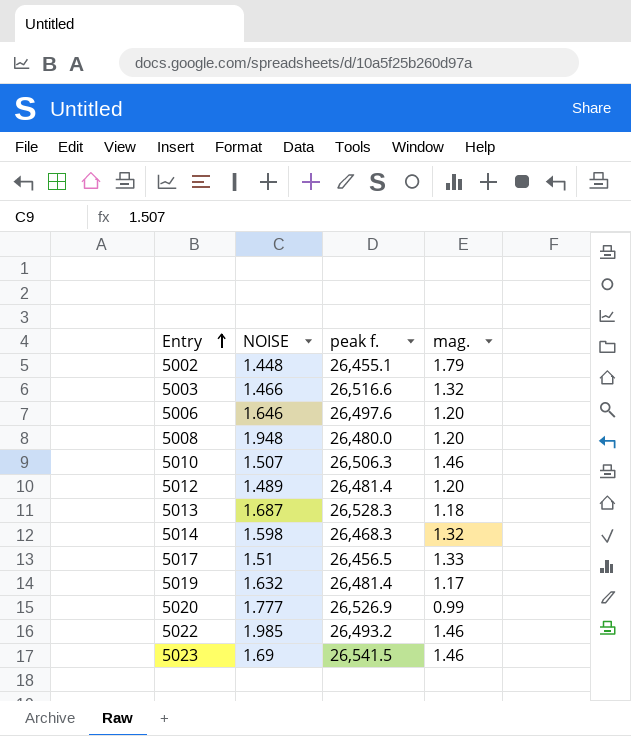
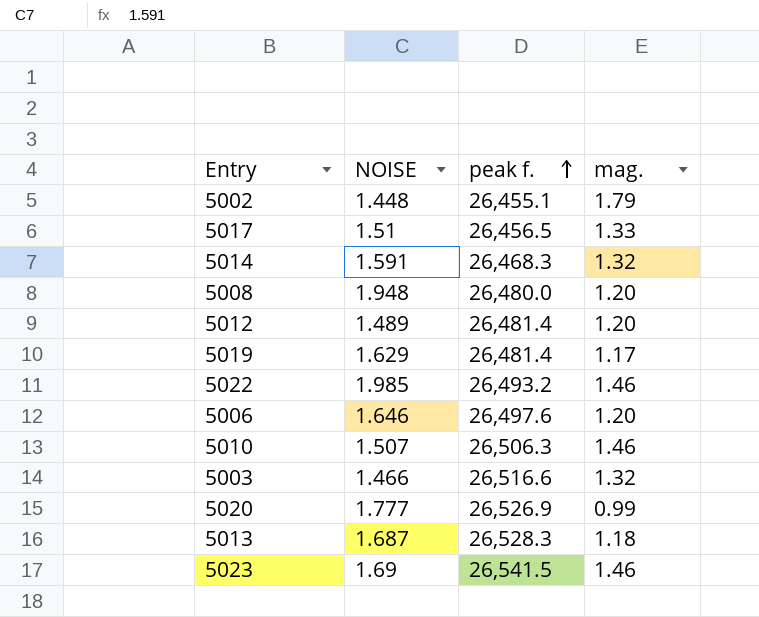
row order: Entry ascending -> peak f. ascending
5014 | NOISE: 1.598 -> 1.591
5019 | NOISE: 1.632 -> 1.629

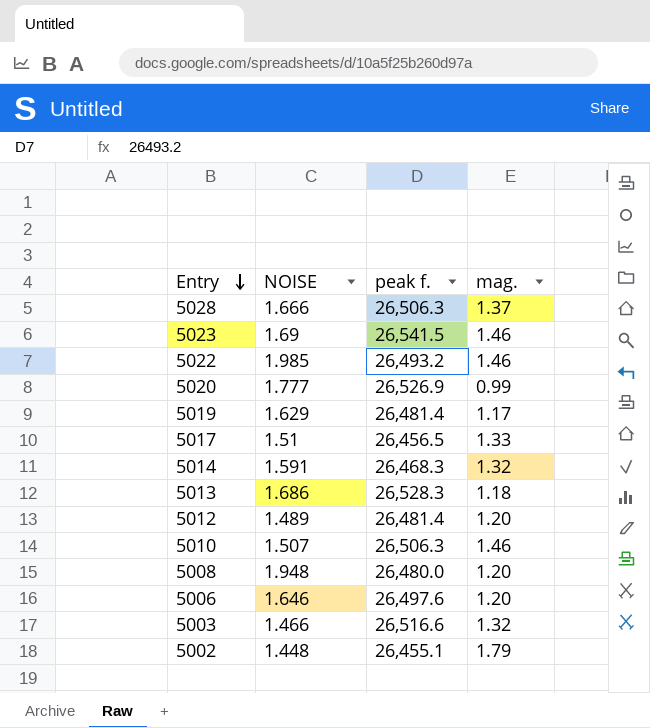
row order: peak f. ascending -> Entry descending
row 5028: none -> 1.666 | 26,506.3 | 1.37
5013 | NOISE: 1.687 -> 1.686

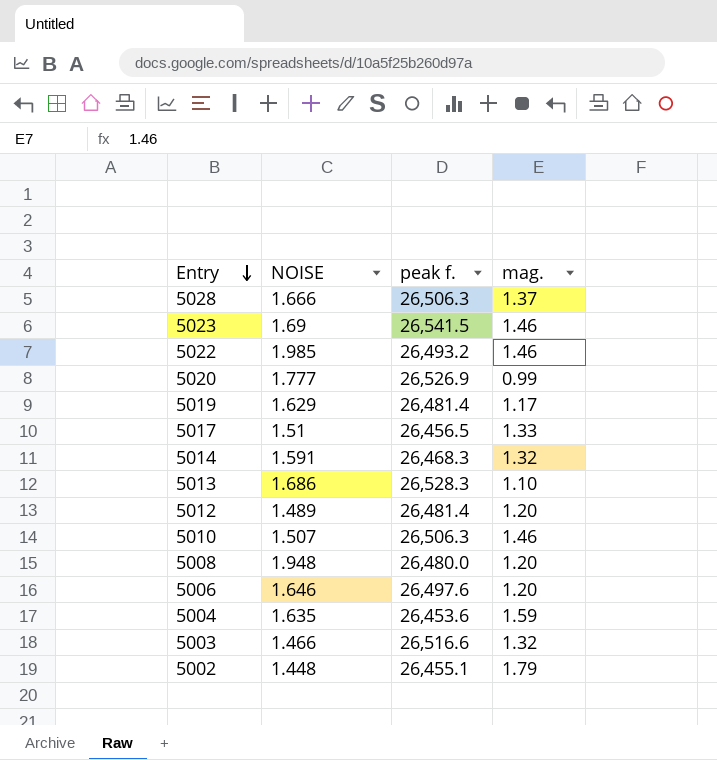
5013 | mag.: 1.18 -> 1.10
row 5004: none -> 1.635 | 26,453.6 | 1.59

